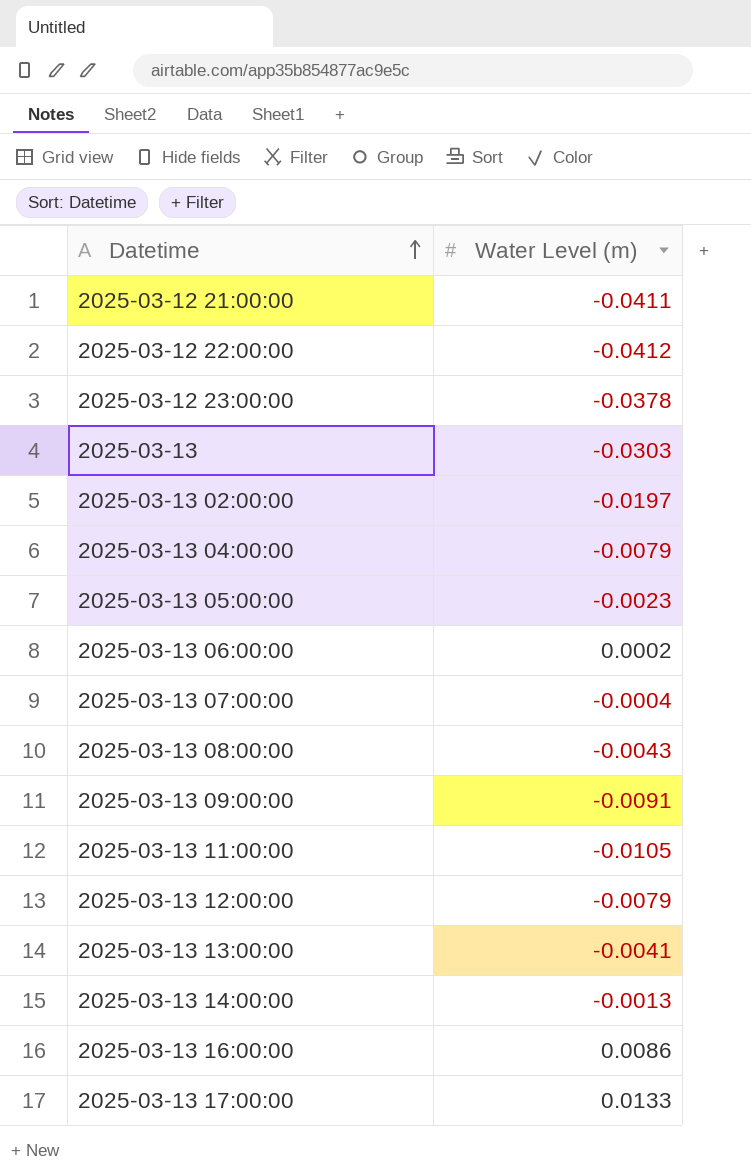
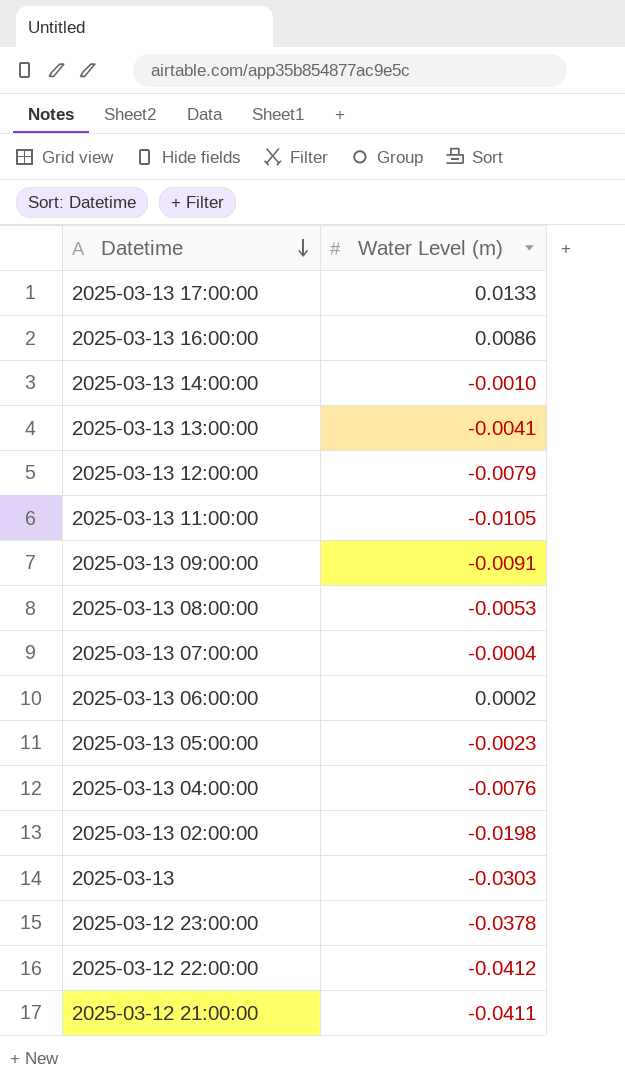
row order: Datetime ascending -> Datetime descending
2025-03-13 14:00:00 | Water Level (m): -0.0013 -> -0.0010
2025-03-13 08:00:00 | Water Level (m): -0.0043 -> -0.0053
2025-03-13 04:00:00 | Water Level (m): -0.0079 -> -0.0076
2025-03-13 02:00:00 | Water Level (m): -0.0197 -> -0.0198

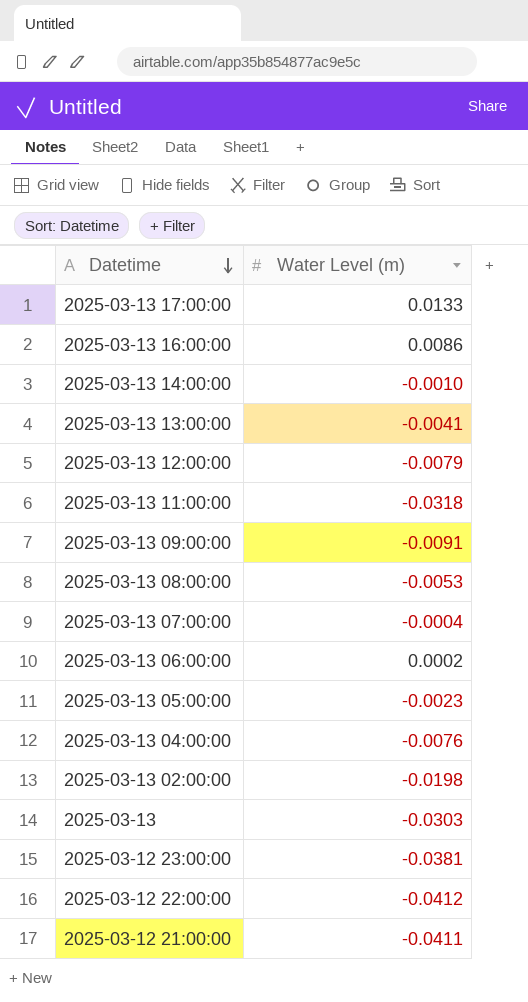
2025-03-13 11:00:00 | Water Level (m): -0.0105 -> -0.0318
2025-03-12 23:00:00 | Water Level (m): -0.0378 -> -0.0381

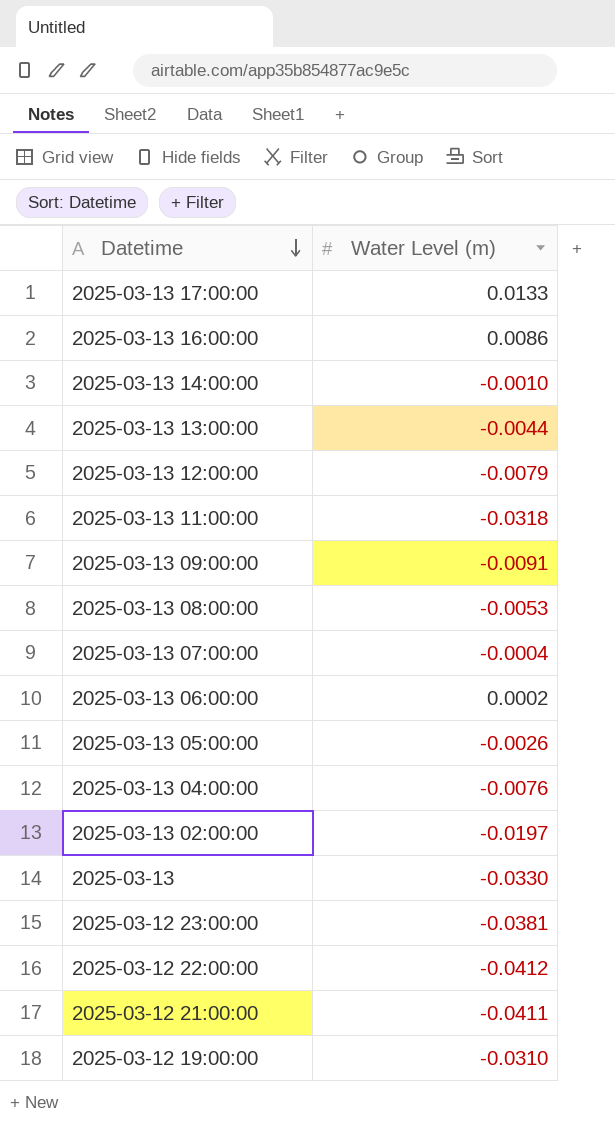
2025-03-13 13:00:00 | Water Level (m): -0.0041 -> -0.0044
2025-03-13 05:00:00 | Water Level (m): -0.0023 -> -0.0026
2025-03-13 02:00:00 | Water Level (m): -0.0198 -> -0.0197
2025-03-13 | Water Level (m): -0.0303 -> -0.0330
row 2025-03-12 19:00:00: none -> -0.0310

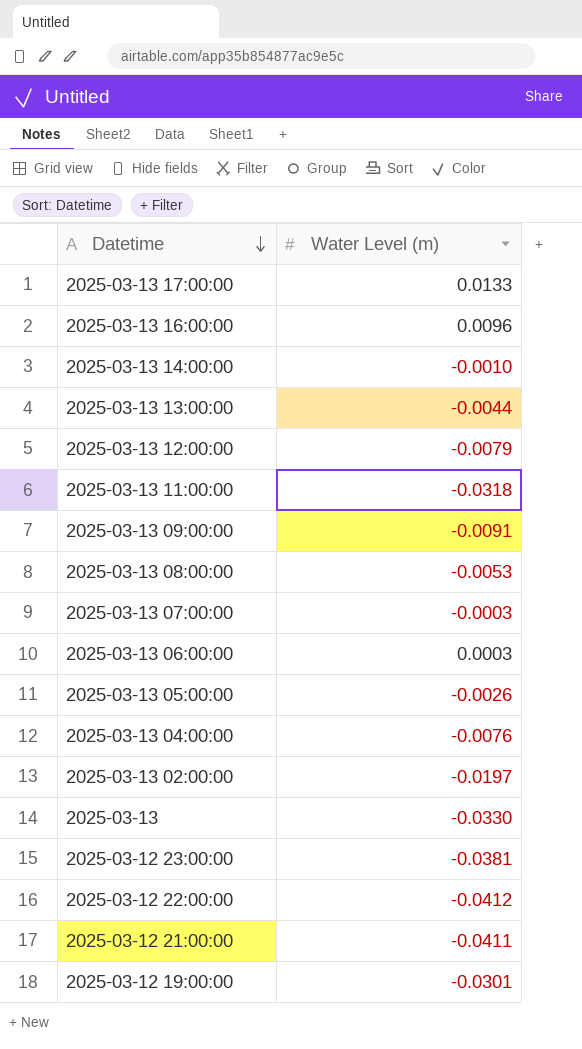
2025-03-13 16:00:00 | Water Level (m): 0.0086 -> 0.0096
2025-03-13 07:00:00 | Water Level (m): -0.0004 -> -0.0003
2025-03-13 06:00:00 | Water Level (m): 0.0002 -> 0.0003
2025-03-12 19:00:00 | Water Level (m): -0.0310 -> -0.0301

